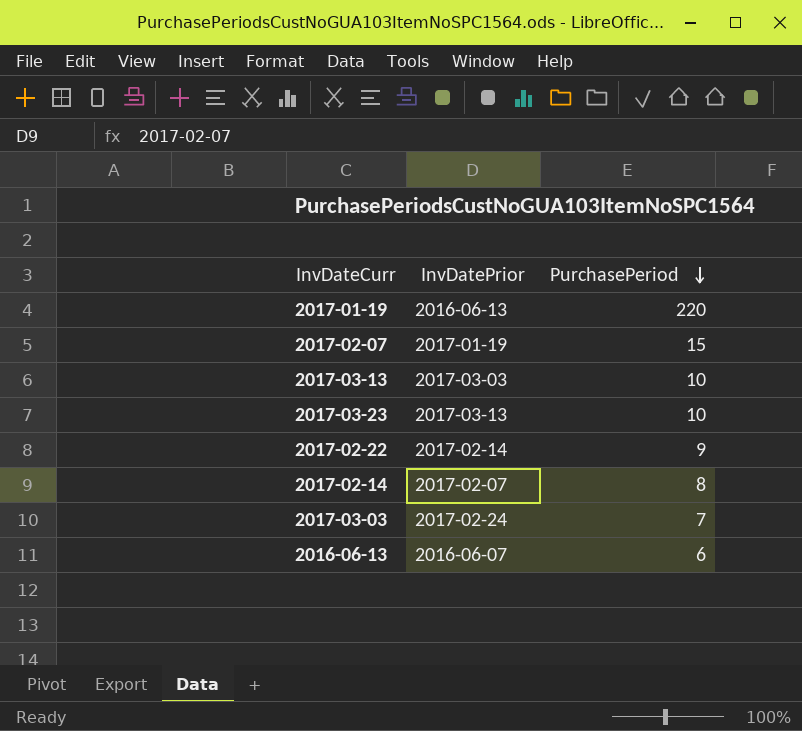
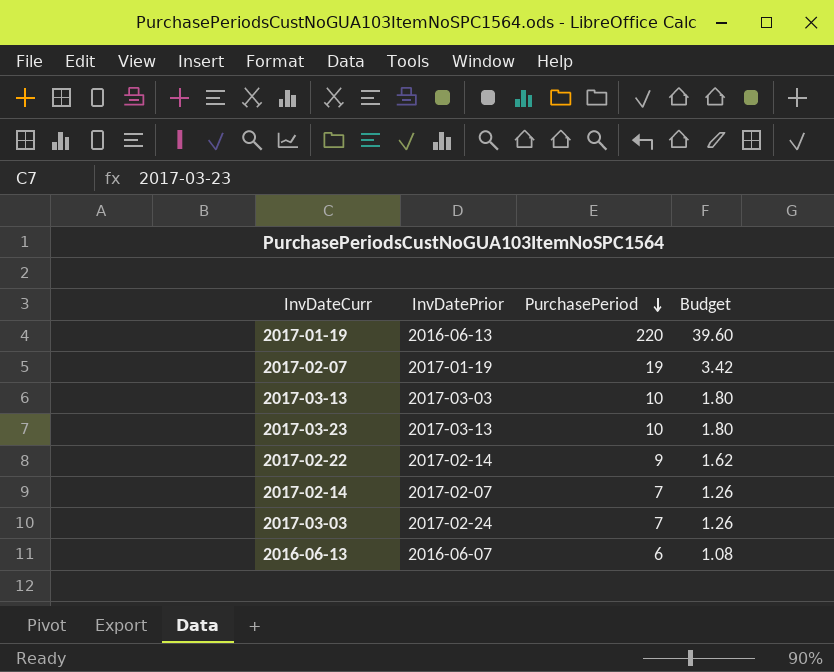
column Budget | formula: none -> [PurchasePeriod] * 0.18
2017-02-07 | PurchasePeriod: 15 -> 19
2017-02-14 | PurchasePeriod: 8 -> 7

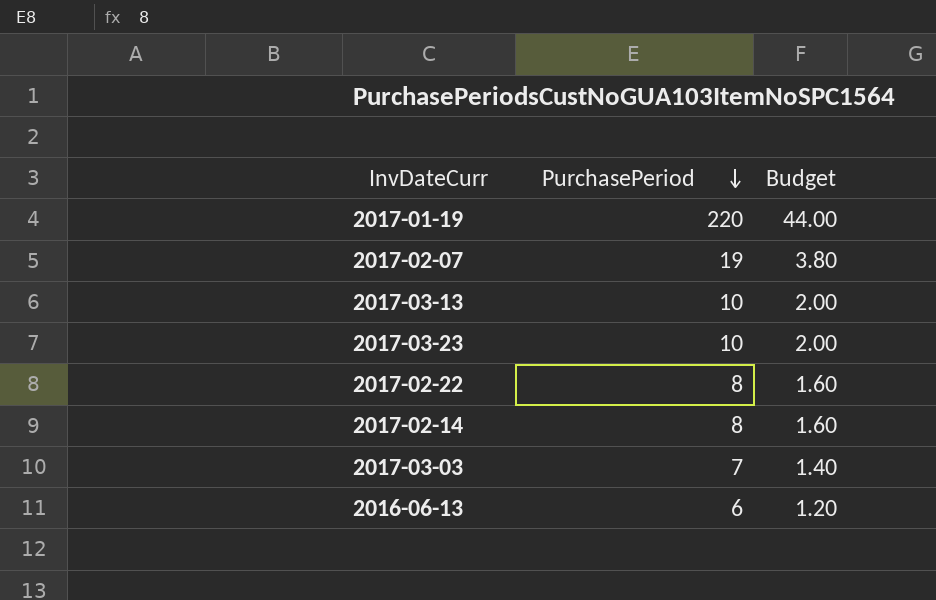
column InvDatePrior | position: 2 -> none
column Budget | formula: [PurchasePeriod] * 0.18 -> [PurchasePeriod] * 0.2
2017-02-22 | PurchasePeriod: 9 -> 8
2017-02-14 | PurchasePeriod: 7 -> 8

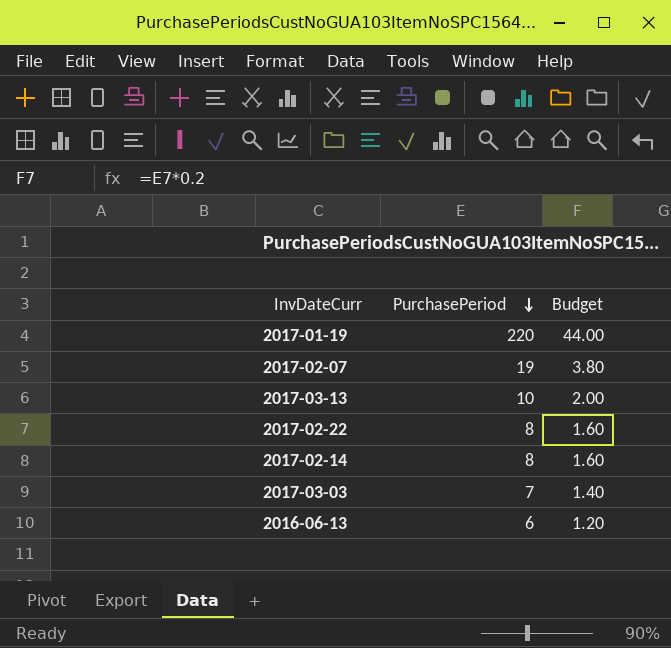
row 2017-03-23: 10 | 2.00 -> none

